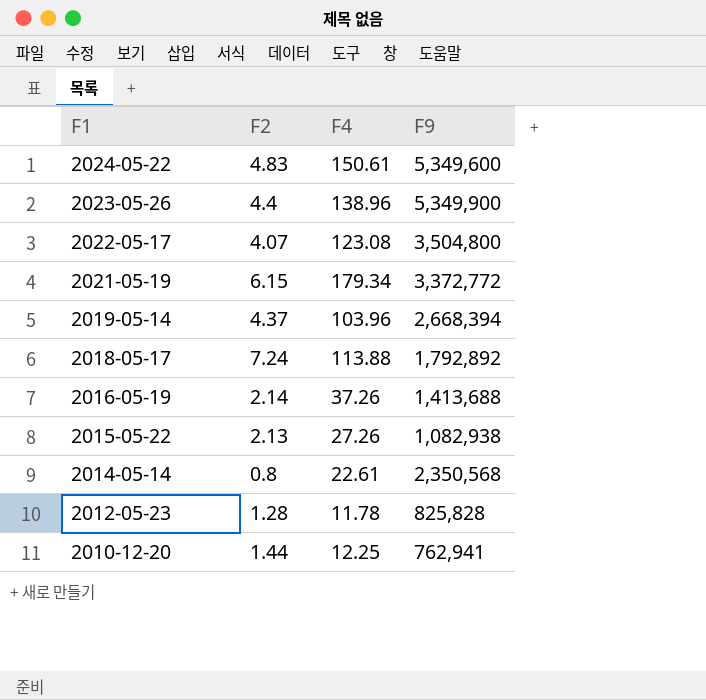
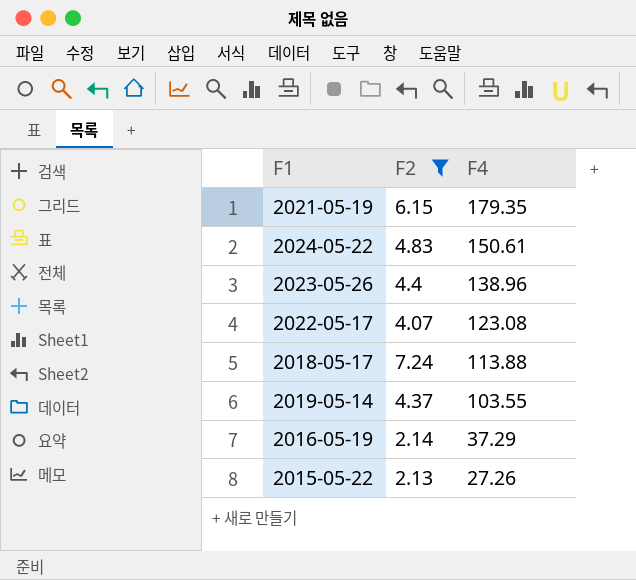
filter: none -> F2 >= 2.13
row order: F1 descending -> F4 descending
column F9 | position: 4 -> none
2021-05-19 | F4: 179.34 -> 179.35
2019-05-14 | F4: 103.96 -> 103.55
2016-05-19 | F4: 37.26 -> 37.29

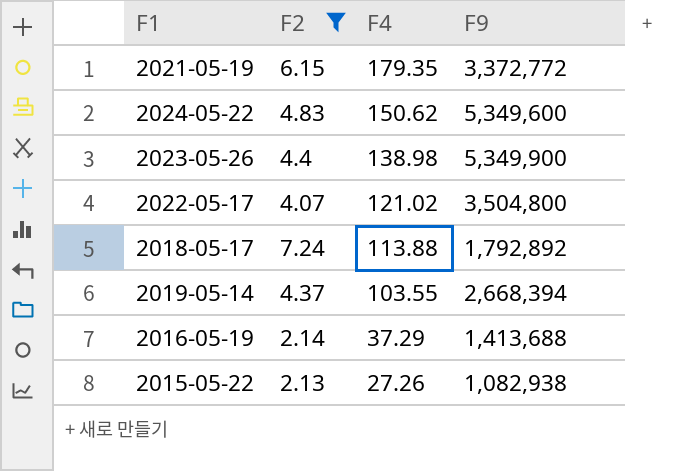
column F9 | position: none -> 4
2024-05-22 | F4: 150.61 -> 150.62
2023-05-26 | F4: 138.96 -> 138.98
2022-05-17 | F4: 123.08 -> 121.02

